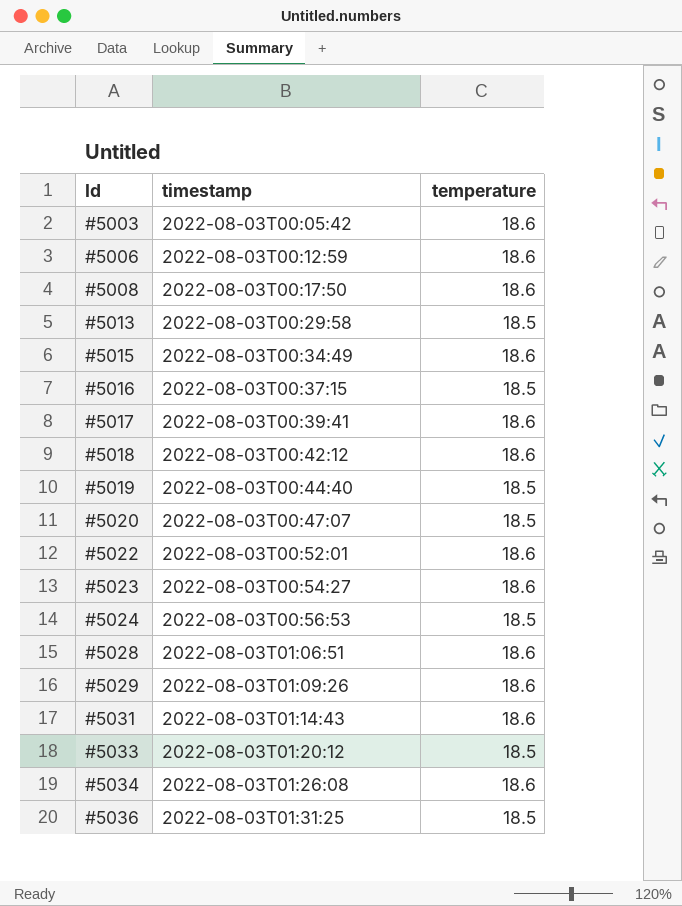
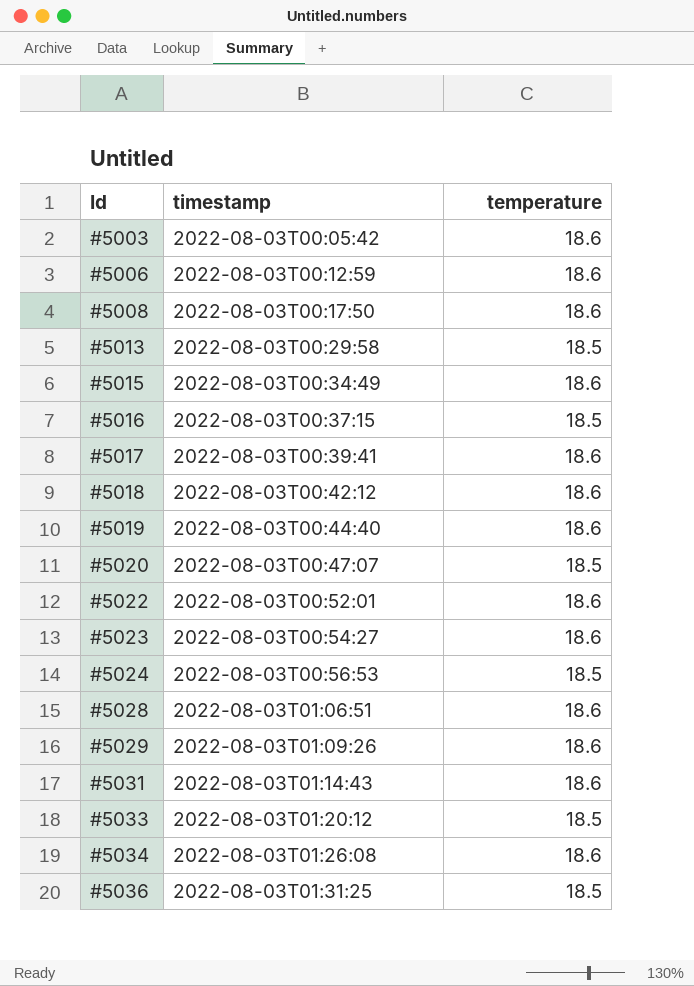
#5019 | temperature: 18.5 -> 18.6

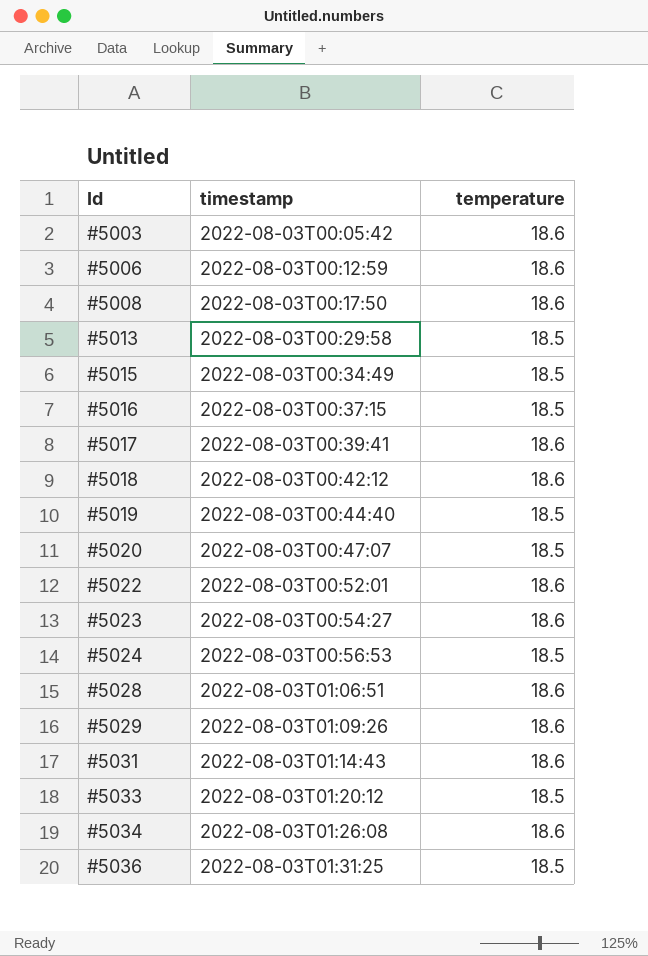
#5015 | temperature: 18.6 -> 18.5
#5019 | temperature: 18.6 -> 18.5

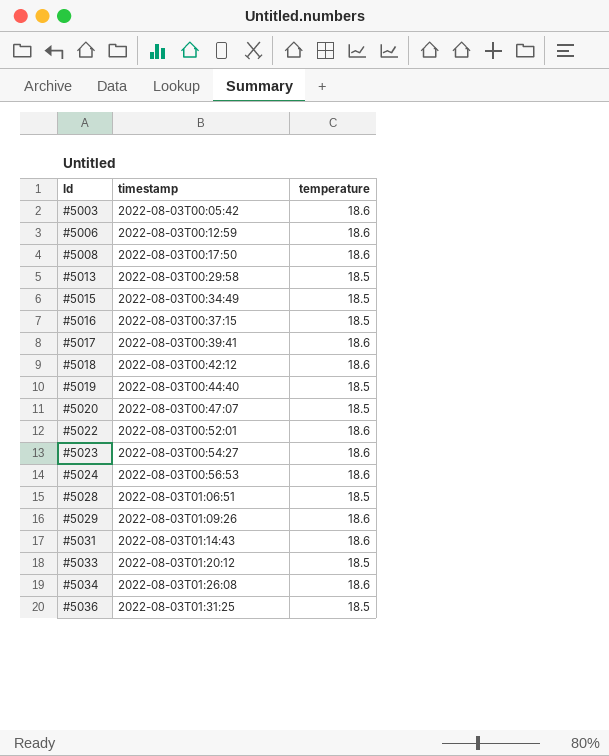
#5024 | temperature: 18.5 -> 18.6
#5028 | temperature: 18.6 -> 18.5

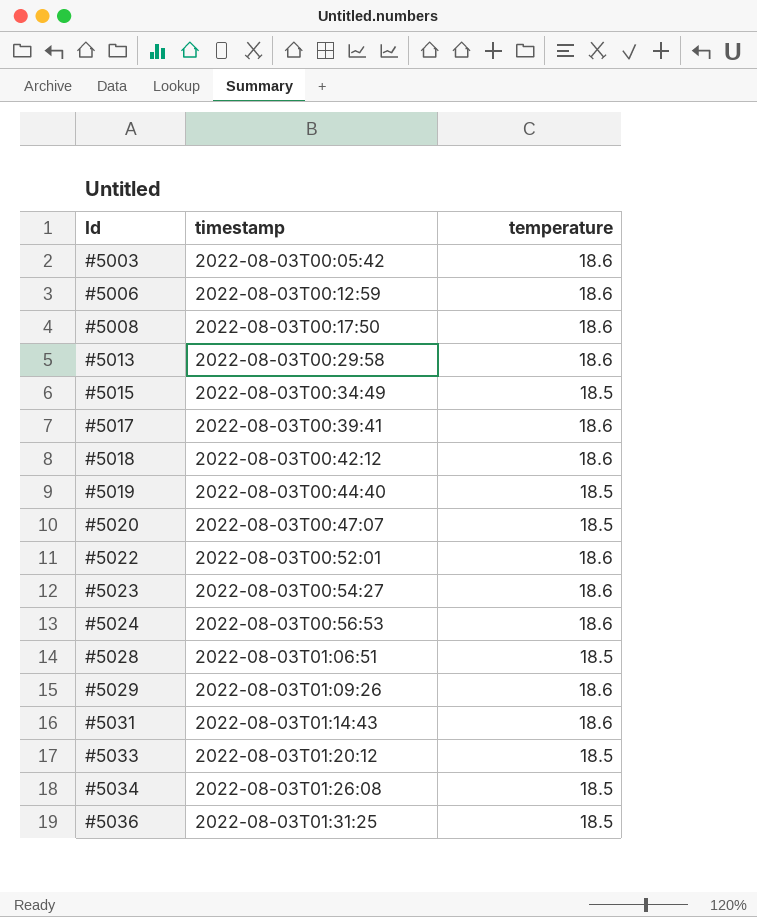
row #5016: 2022-08-03T00:37:15 | 18.5 -> none
#5013 | temperature: 18.5 -> 18.6
#5034 | temperature: 18.6 -> 18.5

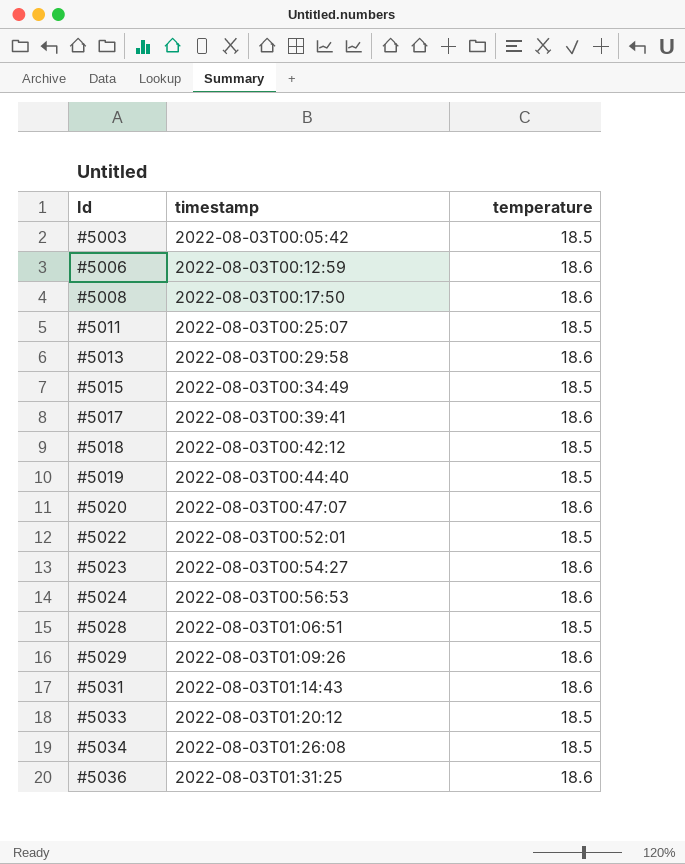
#5003 | temperature: 18.6 -> 18.5
row #5011: none -> 2022-08-03T00:25:07 | 18.5
#5018 | temperature: 18.6 -> 18.5
#5020 | temperature: 18.5 -> 18.6
#5022 | temperature: 18.6 -> 18.5
#5036 | temperature: 18.5 -> 18.6

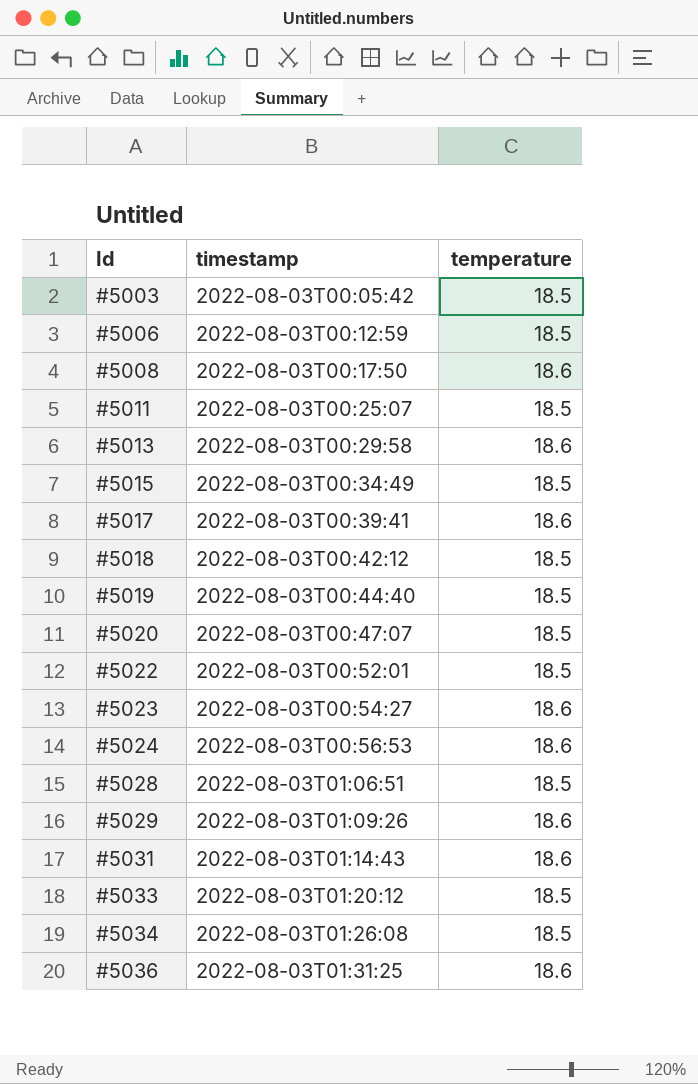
#5006 | temperature: 18.6 -> 18.5
#5020 | temperature: 18.6 -> 18.5

